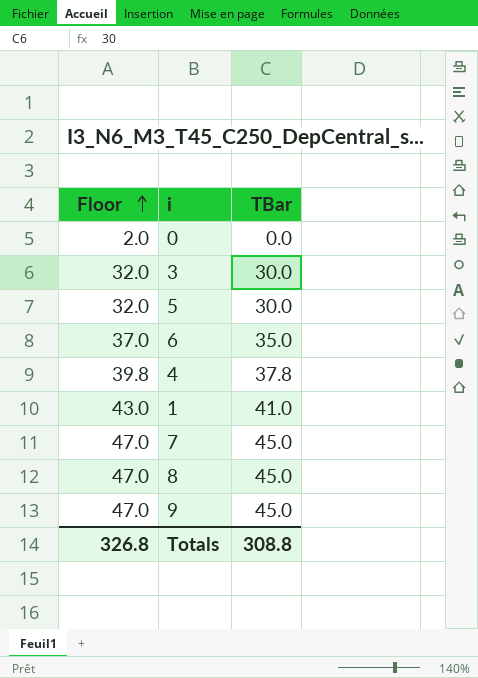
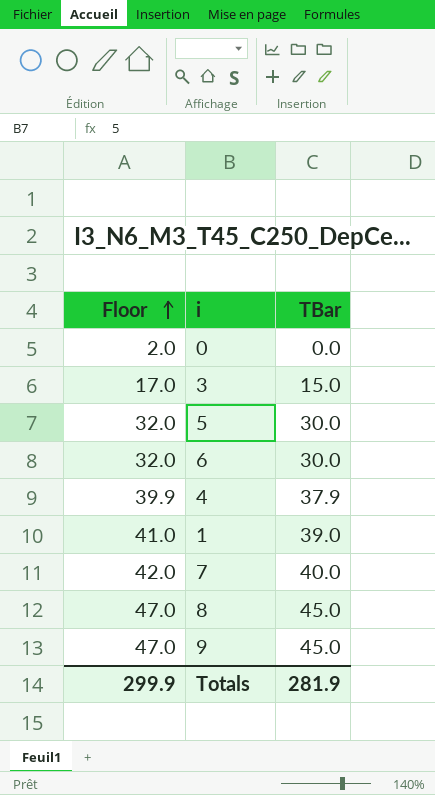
3 | Floor: 32.0 -> 17.0
3 | TBar: 30.0 -> 15.0
6 | Floor: 37.0 -> 32.0
6 | TBar: 35.0 -> 30.0
4 | Floor: 39.8 -> 39.9
4 | TBar: 37.8 -> 37.9
1 | Floor: 43.0 -> 41.0
1 | TBar: 41.0 -> 39.0
7 | Floor: 47.0 -> 42.0
7 | TBar: 45.0 -> 40.0
Totals | Floor: 326.8 -> 299.9
Totals | TBar: 308.8 -> 281.9

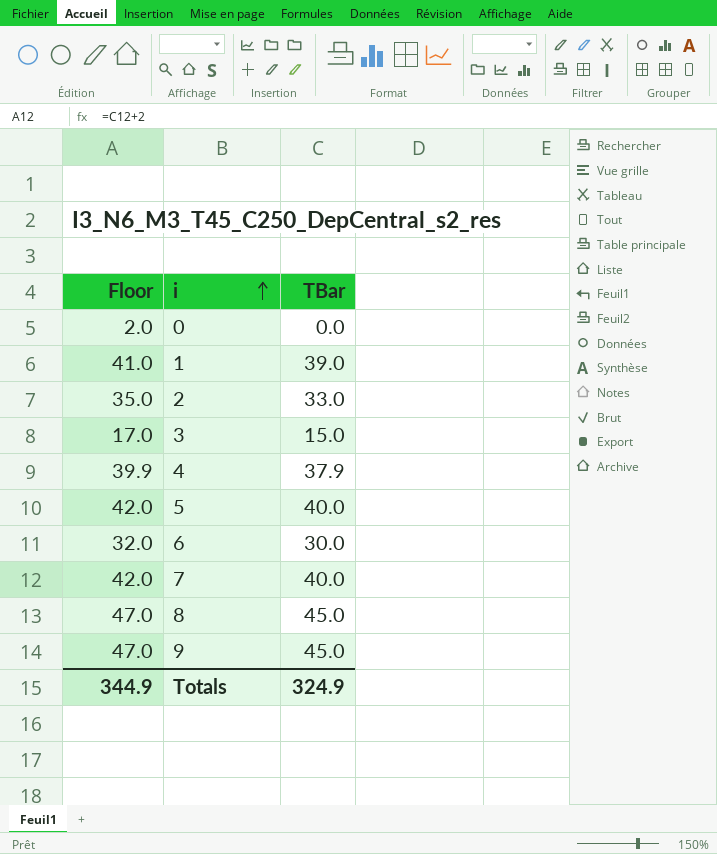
row order: Floor ascending -> i ascending
row 2: none -> 35.0 | 33.0
5 | Floor: 32.0 -> 42.0
5 | TBar: 30.0 -> 40.0
Totals | Floor: 299.9 -> 344.9
Totals | TBar: 281.9 -> 324.9

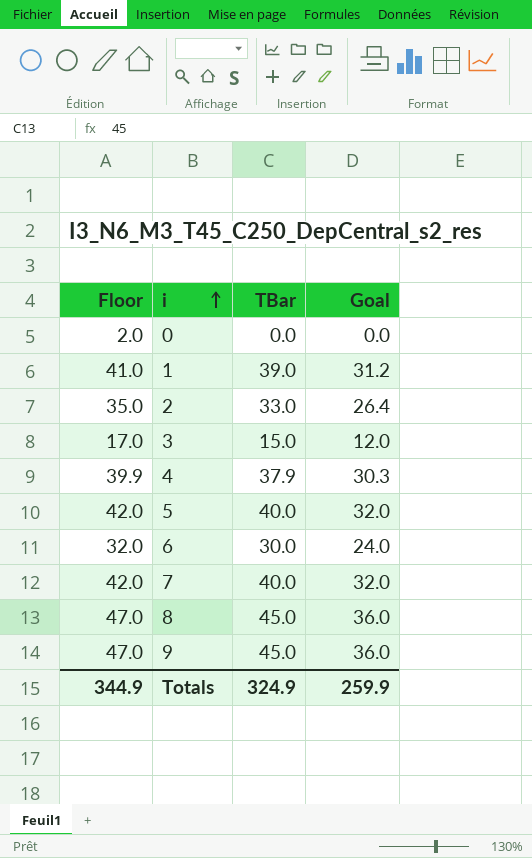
column Goal | formula: none -> [TBar] * 0.8

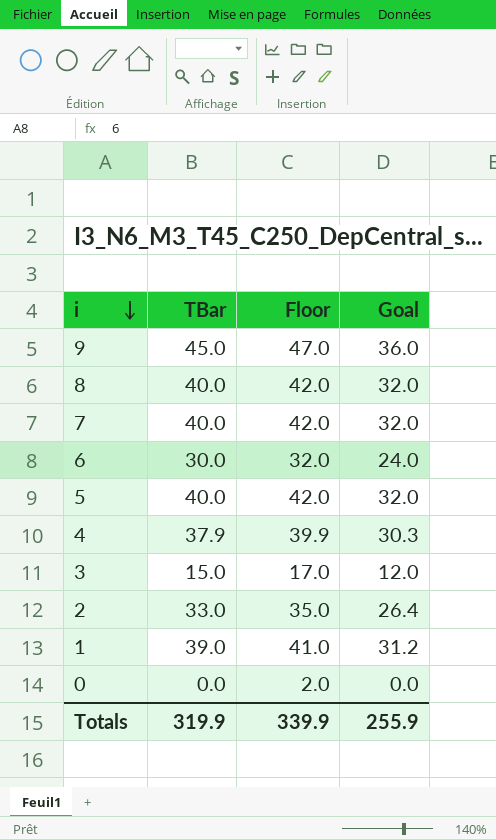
row order: i ascending -> i descending
column Floor | position: 1 -> 3
8 | TBar: 45.0 -> 40.0
8 | Floor: 47.0 -> 42.0
8 | Goal: 36.0 -> 32.0
Totals | TBar: 324.9 -> 319.9
Totals | Floor: 344.9 -> 339.9
Totals | Goal: 259.9 -> 255.9

